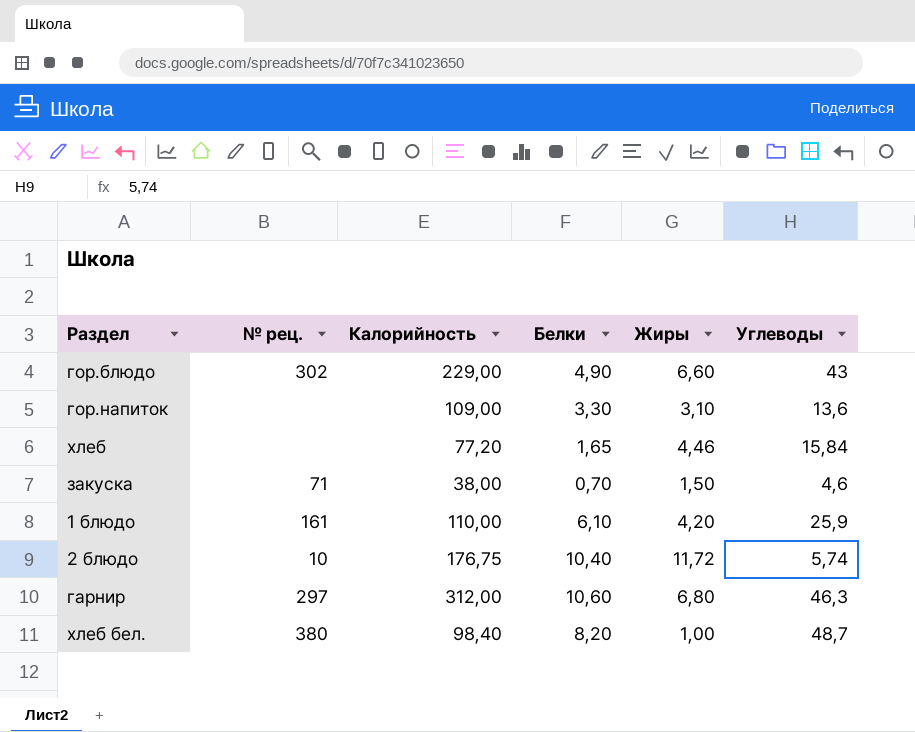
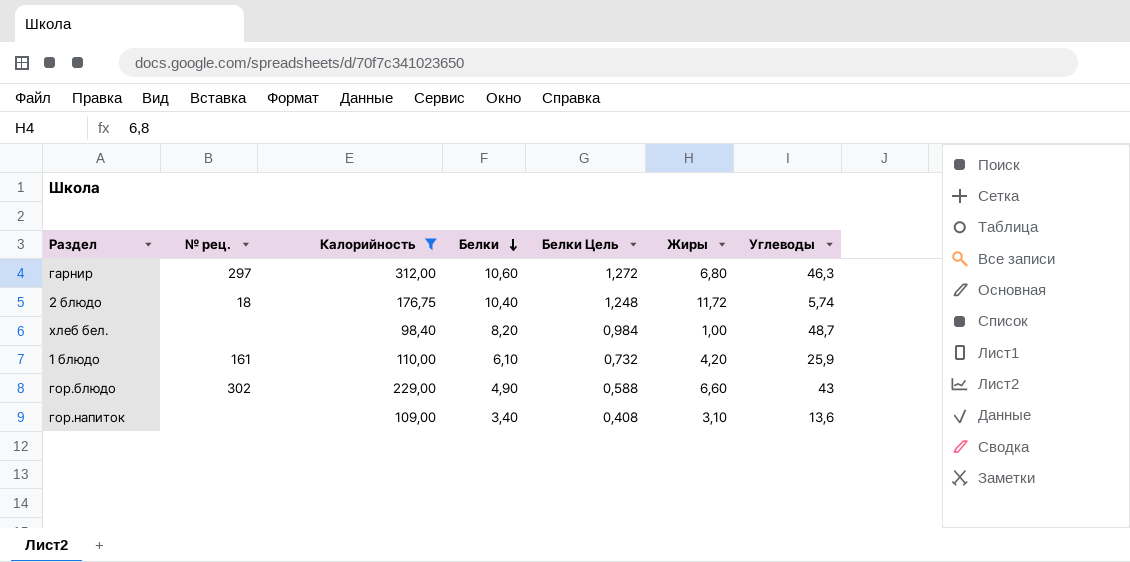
filter: none -> Калорийность >= 98,40
row order: none -> Белки descending
column Белки Цель | formula: none -> [Белки] * 0,12
2 блюдо | № рец.: 10 -> 18
хлеб бел. | № рец.: 380 -> none
гор.напиток | Белки: 3,30 -> 3,40

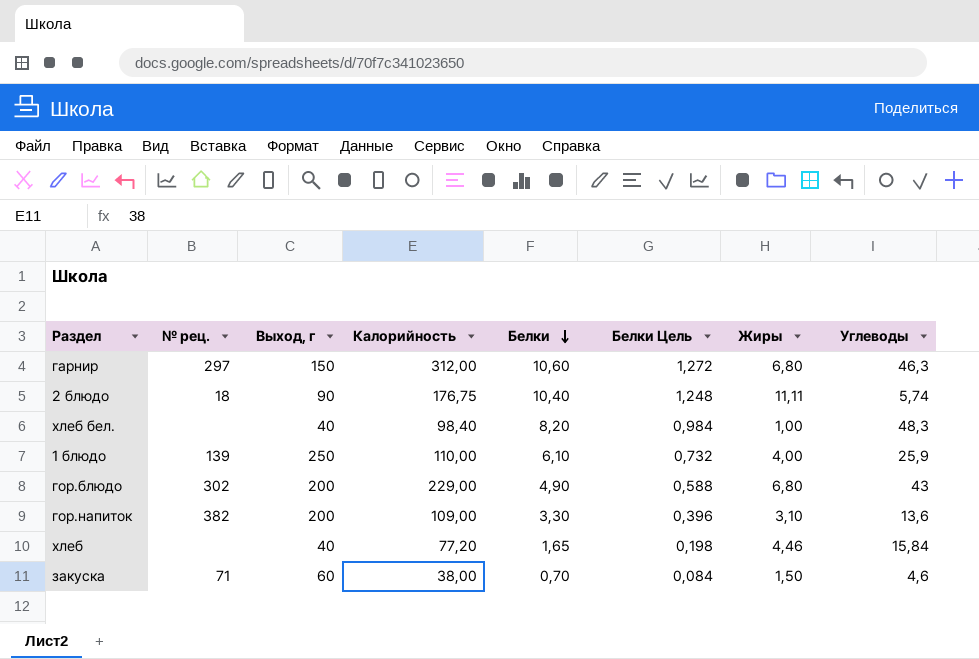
filter: Калорийность >= 98,40 -> none
column Выход, г | position: none -> 3
2 блюдо | Жиры: 11,72 -> 11,11
хлеб бел. | Углеводы: 48,7 -> 48,3
1 блюдо | № рец.: 161 -> 139
1 блюдо | Жиры: 4,20 -> 4,00
гор.блюдо | Жиры: 6,60 -> 6,80
гор.напиток | № рец.: none -> 382
гор.напиток | Белки: 3,40 -> 3,30
гор.напиток | Белки Цель: 0,408 -> 0,396

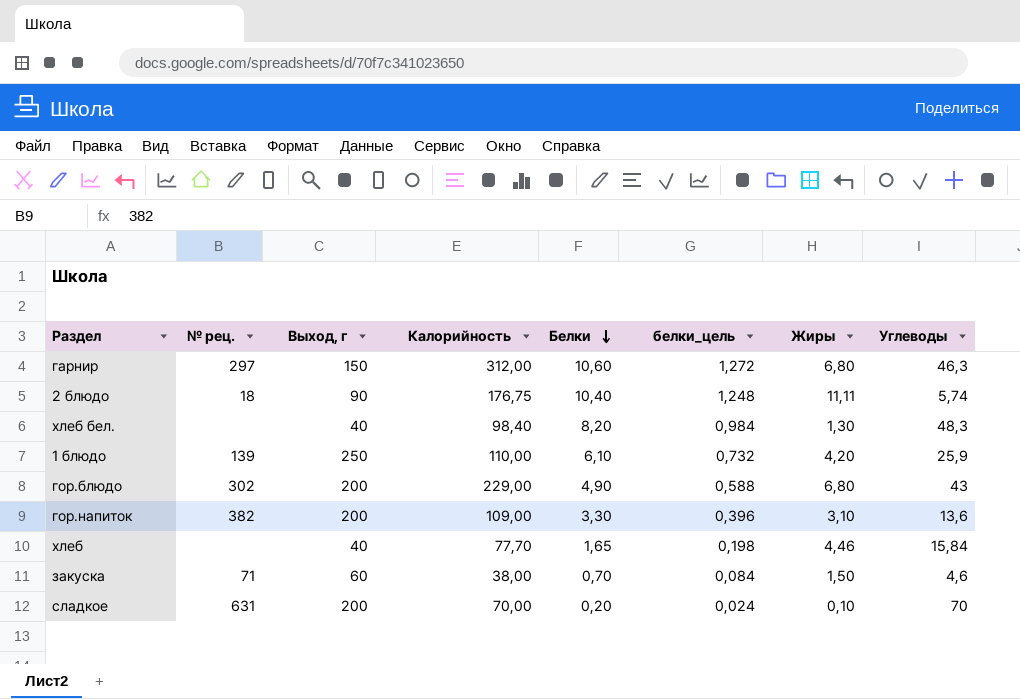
column name: Белки Цель -> белки_цель
хлеб бел. | Жиры: 1,00 -> 1,30
1 блюдо | Жиры: 4,00 -> 4,20
хлеб | Калорийность: 77,20 -> 77,70
row сладкое: none -> 631 | 200 | 70,00 | 0,20 | 0,024 | 0,10 | 70

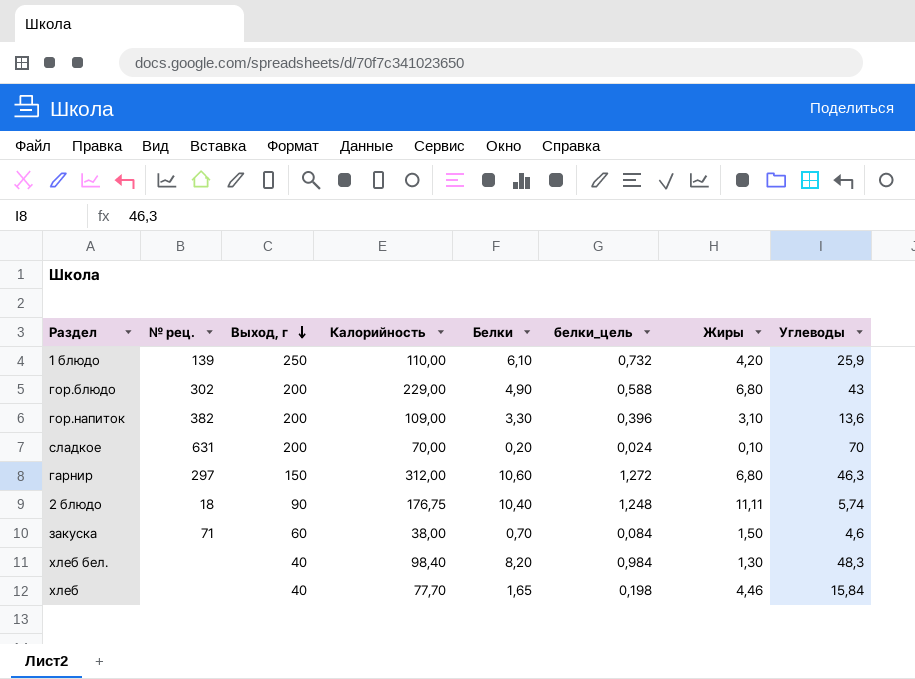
row order: Белки descending -> Выход, г descending

